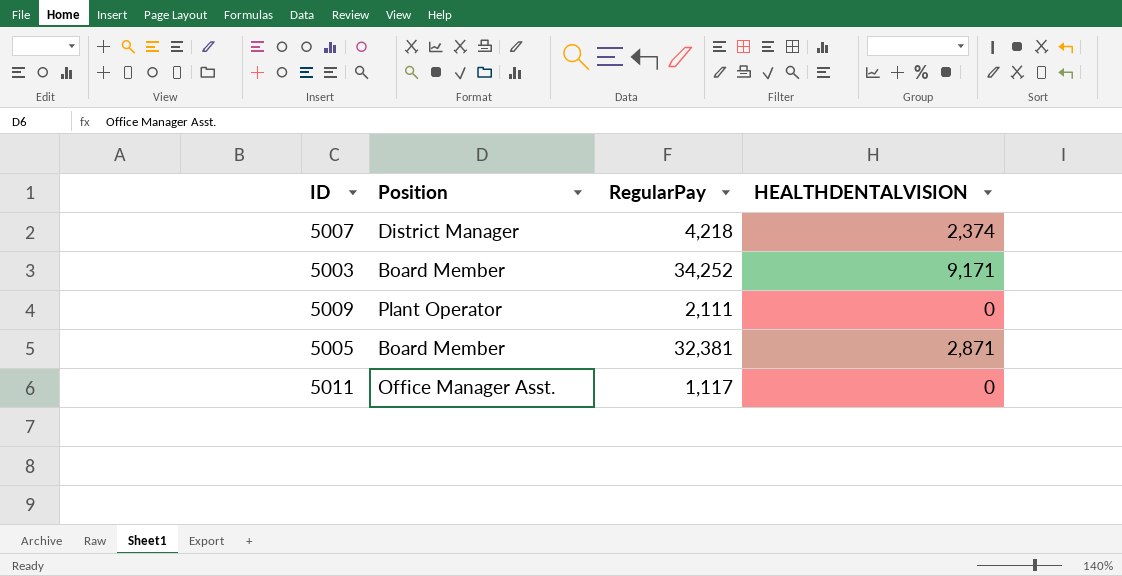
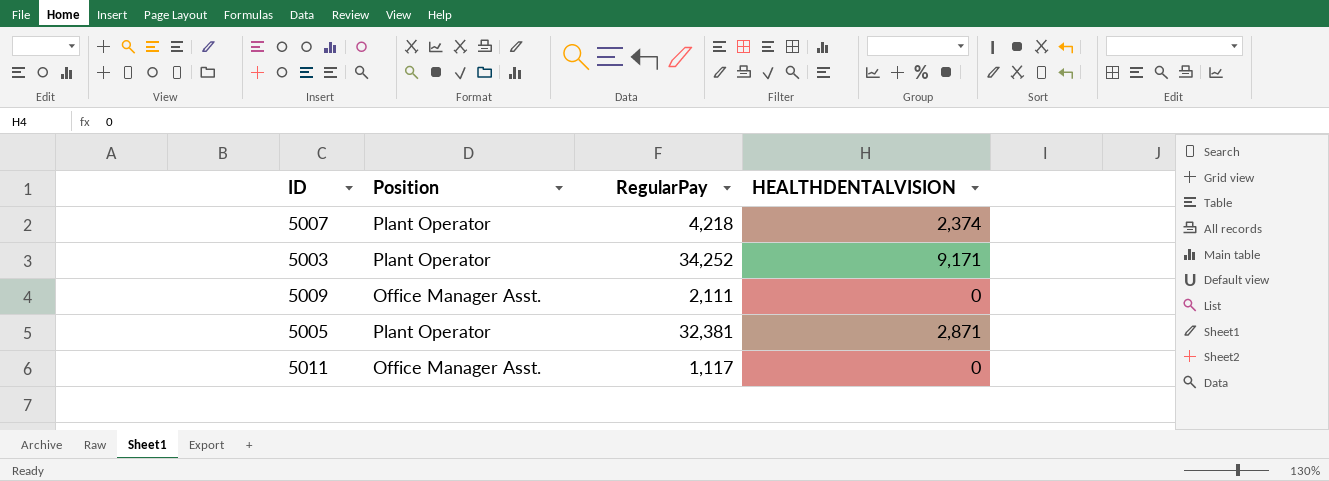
5007 | Position: District Manager -> Plant Operator
5003 | Position: Board Member -> Plant Operator
5009 | Position: Plant Operator -> Office Manager Asst.
5005 | Position: Board Member -> Plant Operator

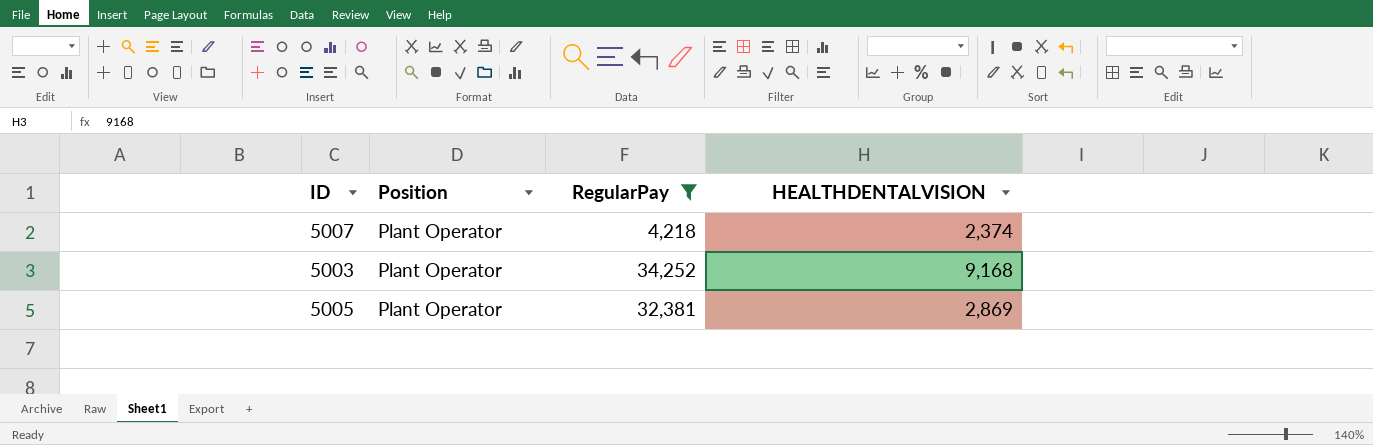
filter: none -> RegularPay >= 4,218
5003 | HEALTHDENTALVISION: 9,171 -> 9,168
5005 | HEALTHDENTALVISION: 2,871 -> 2,869

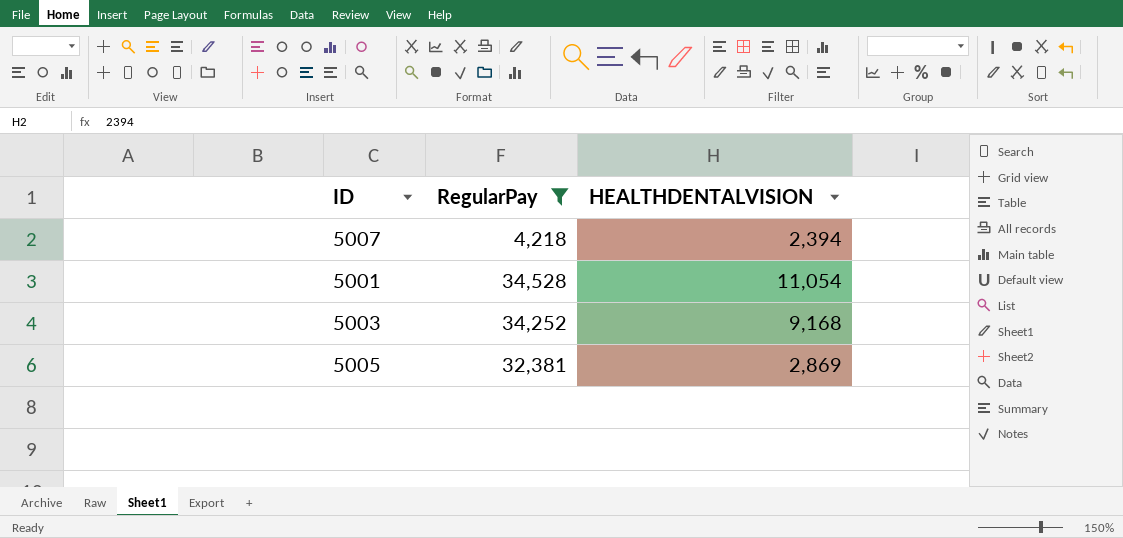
column Position | position: 2 -> none
5007 | HEALTHDENTALVISION: 2,374 -> 2,394
row 5001: none -> 34,528 | 11,054

